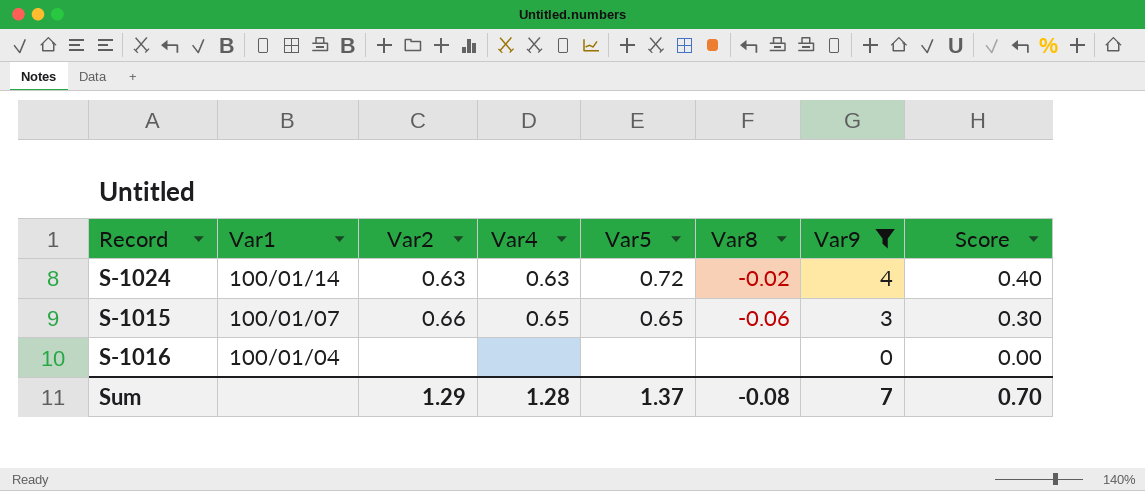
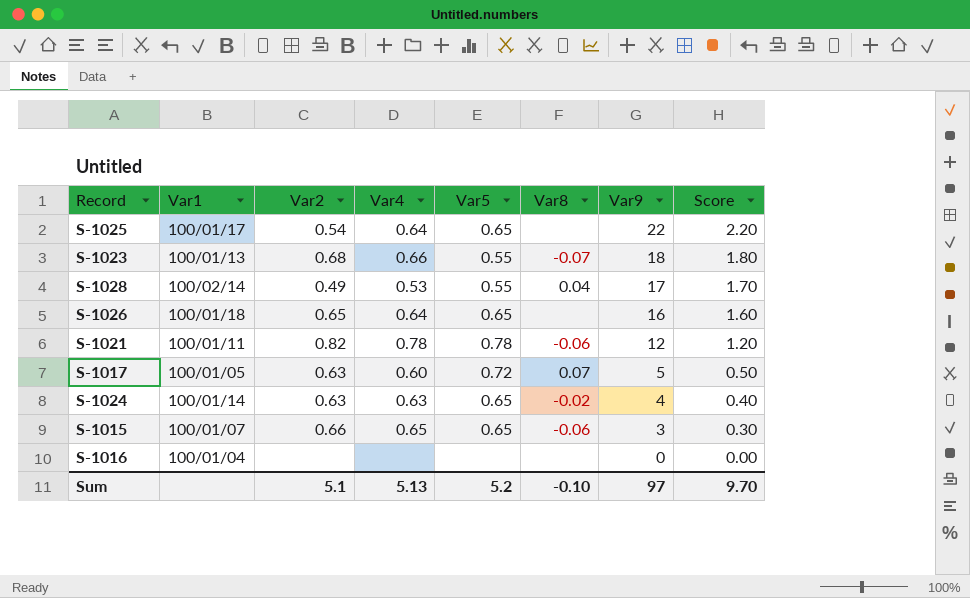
filter: Var9 <= 4 -> none
S-1024 | Var5: 0.72 -> 0.65
Sum | Var2: 1.29 -> 5.1
Sum | Var4: 1.28 -> 5.13
Sum | Var5: 1.37 -> 5.2
Sum | Var8: -0.08 -> -0.10
Sum | Var9: 7 -> 97
Sum | Score: 0.70 -> 9.70

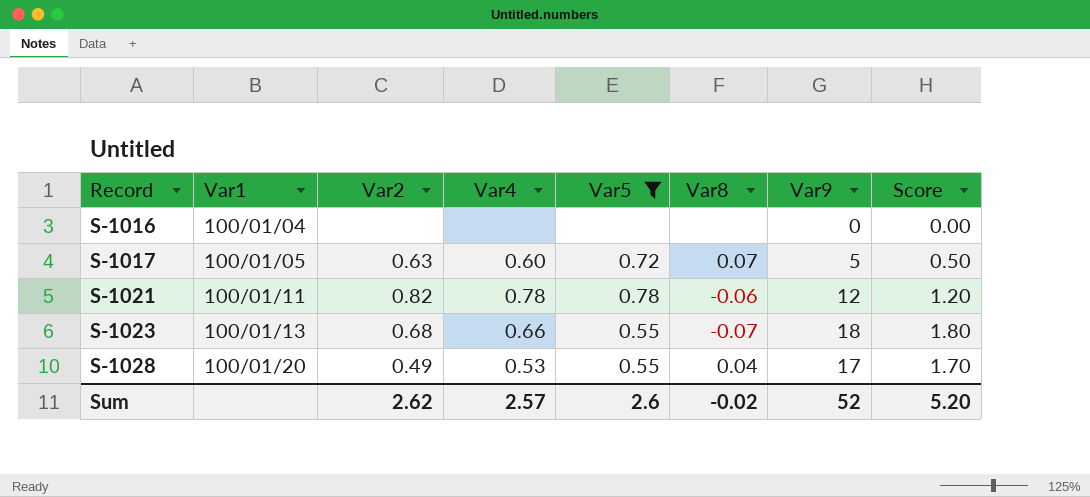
filter: none -> Var5 != 0.65
row order: Var9 descending -> Record ascending
S-1028 | Var1: 100/02/14 -> 100/01/20
Sum | Var2: 5.1 -> 2.62
Sum | Var4: 5.13 -> 2.57
Sum | Var5: 5.2 -> 2.6
Sum | Var8: -0.10 -> -0.02
Sum | Var9: 97 -> 52
Sum | Score: 9.70 -> 5.20

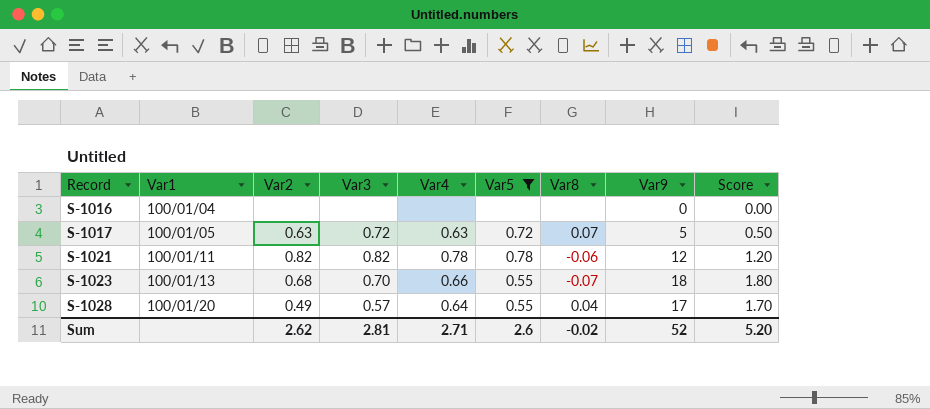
column Var3 | position: none -> 4
S-1017 | Var4: 0.60 -> 0.63
S-1028 | Var4: 0.53 -> 0.64
Sum | Var4: 2.57 -> 2.71

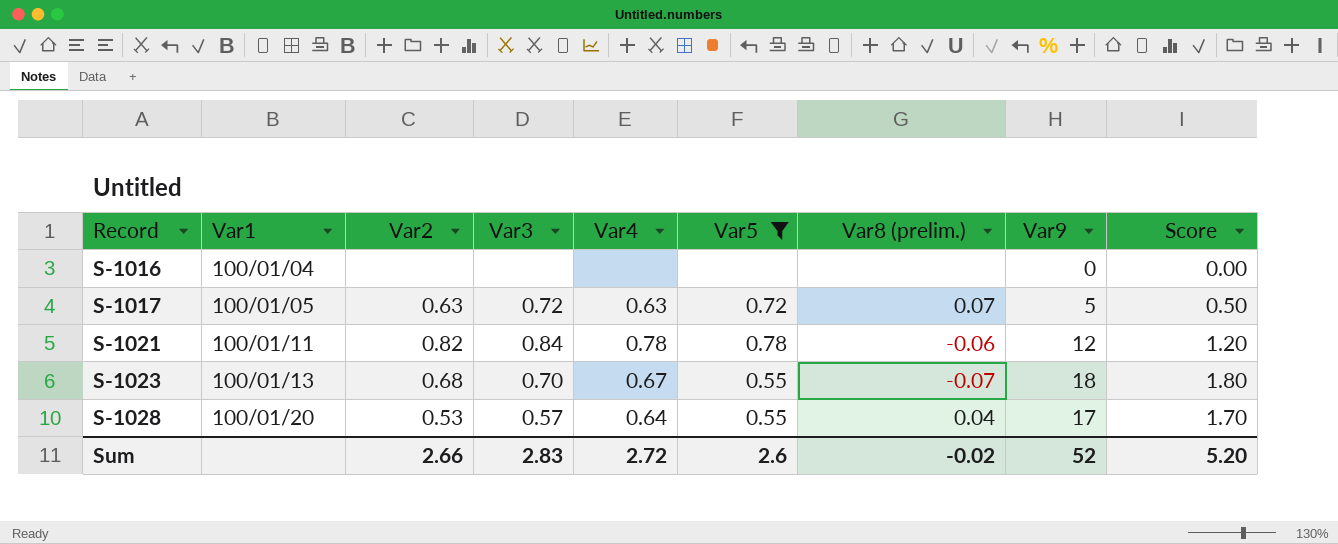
column name: Var8 -> Var8 (prelim.)
S-1021 | Var3: 0.82 -> 0.84
S-1023 | Var4: 0.66 -> 0.67
S-1028 | Var2: 0.49 -> 0.53
Sum | Var2: 2.62 -> 2.66
Sum | Var3: 2.81 -> 2.83
Sum | Var4: 2.71 -> 2.72

